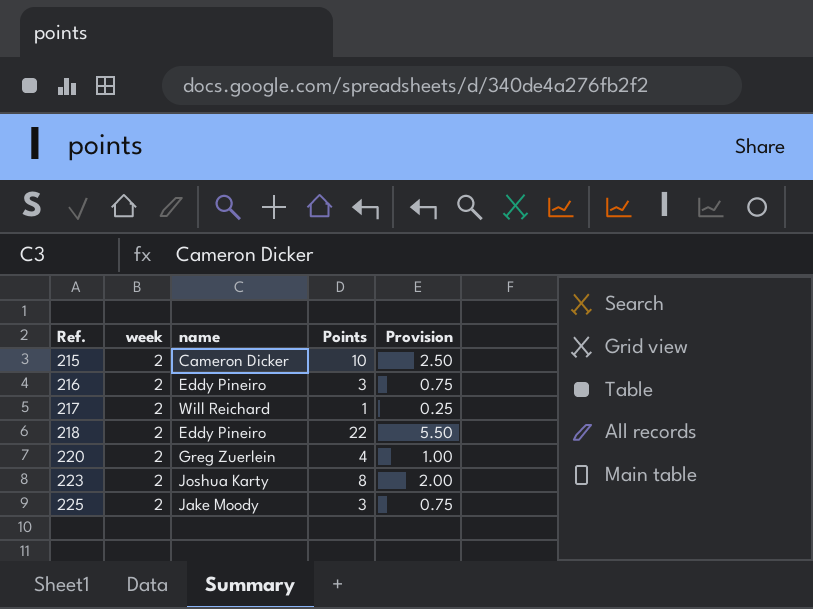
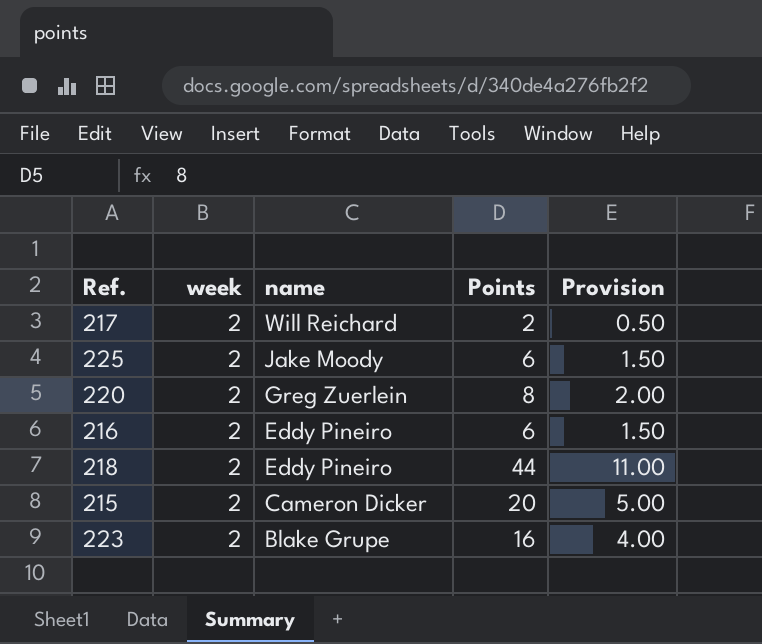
row order: Ref. ascending -> name descending
217 | Points: 1 -> 2
217 | Provision: 0.25 -> 0.50
225 | Points: 3 -> 6
225 | Provision: 0.75 -> 1.50
220 | Points: 4 -> 8
220 | Provision: 1.00 -> 2.00
216 | Points: 3 -> 6
216 | Provision: 0.75 -> 1.50
218 | Points: 22 -> 44
218 | Provision: 5.50 -> 11.00
215 | Points: 10 -> 20
215 | Provision: 2.50 -> 5.00
223 | name: Joshua Karty -> Blake Grupe
223 | Points: 8 -> 16
223 | Provision: 2.00 -> 4.00

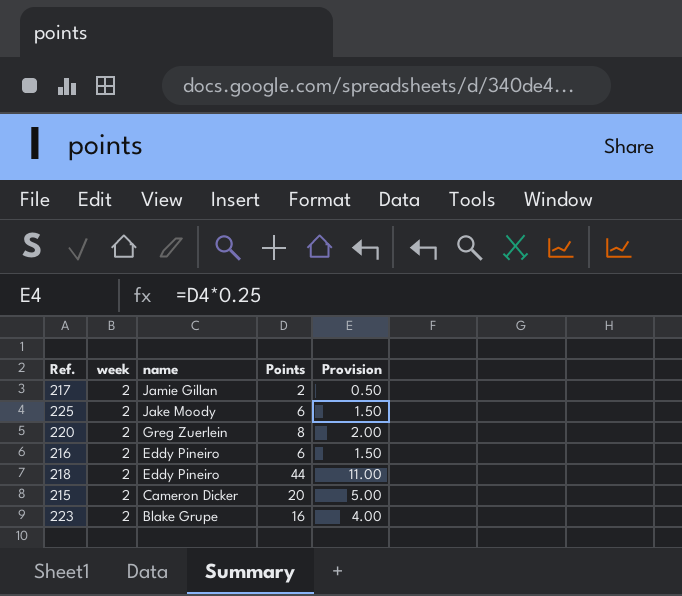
217 | name: Will Reichard -> Jamie Gillan

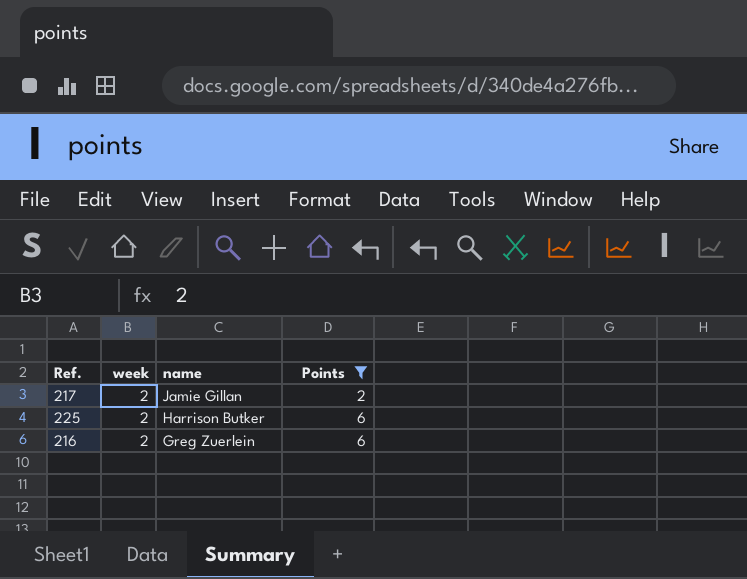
filter: none -> Points <= 6
column Provision | formula: [Points] * 0.25 -> none
225 | name: Jake Moody -> Harrison Butker
216 | name: Eddy Pineiro -> Greg Zuerlein

